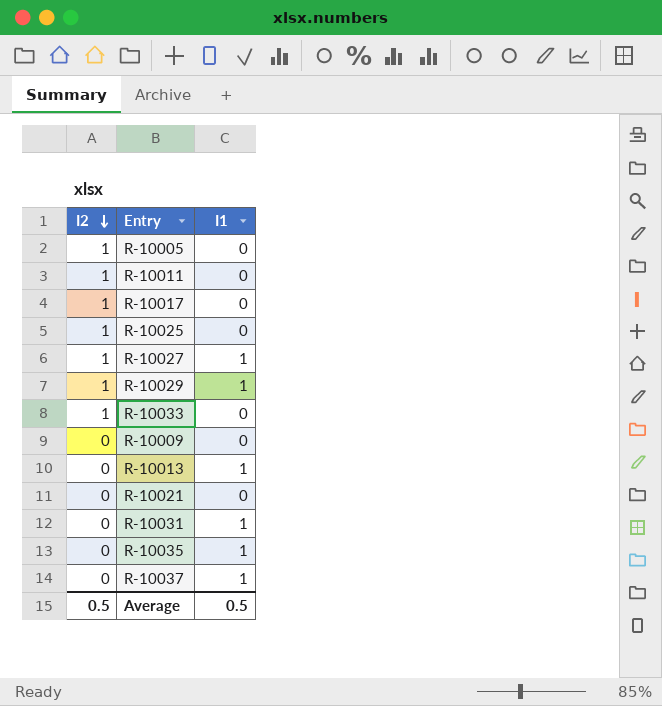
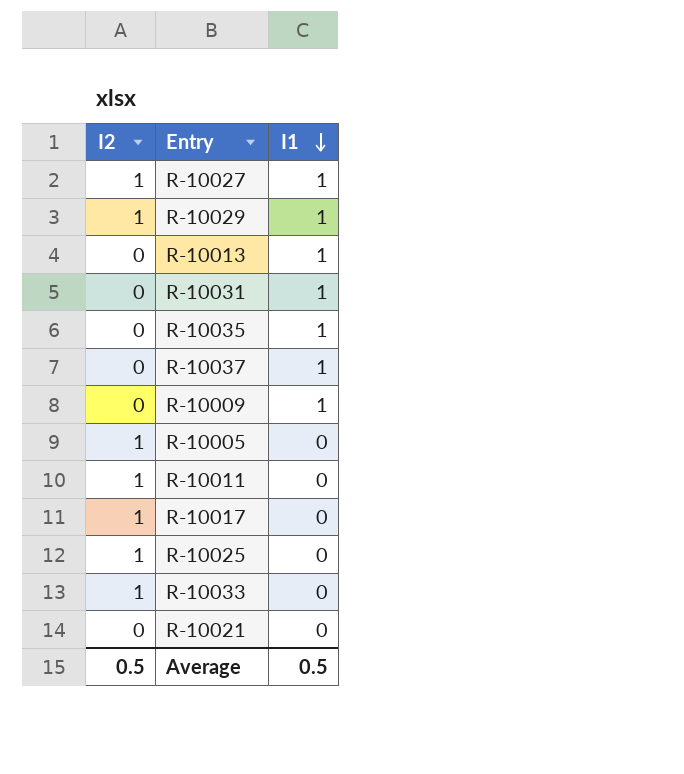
row order: I2 descending -> I1 descending
R-10009 | I1: 0 -> 1

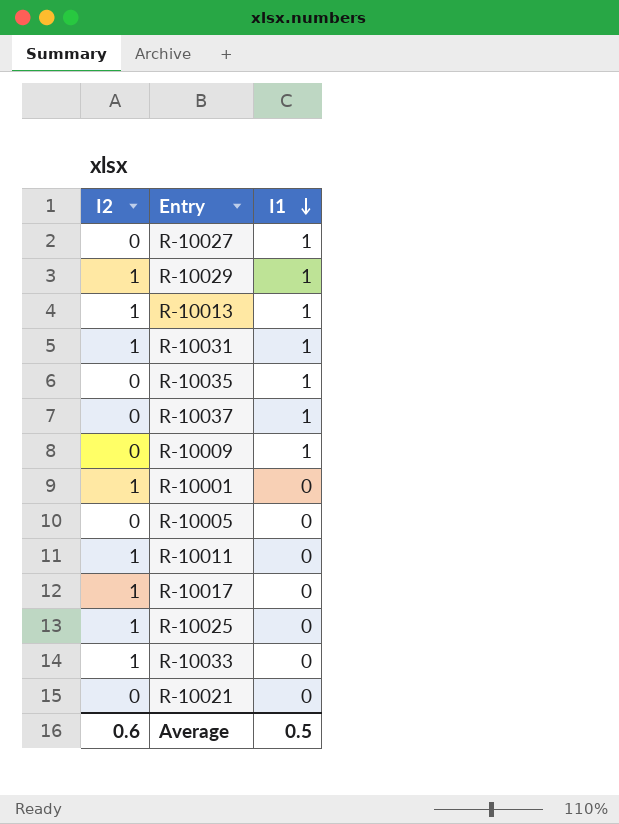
R-10027 | I2: 1 -> 0
R-10013 | I2: 0 -> 1
R-10031 | I2: 0 -> 1
row R-10001: none -> 1 | 0
R-10005 | I2: 1 -> 0
Average | I2: 0.5 -> 0.6

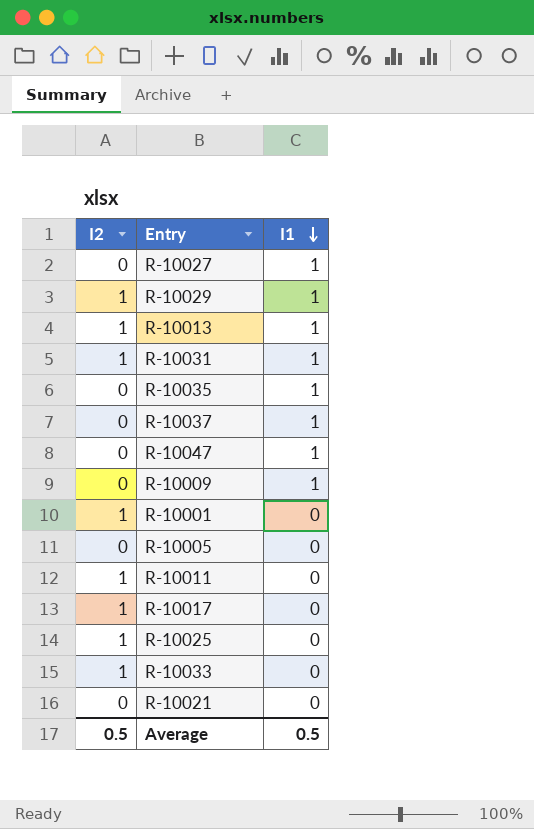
row R-10047: none -> 0 | 1
Average | I2: 0.6 -> 0.5

